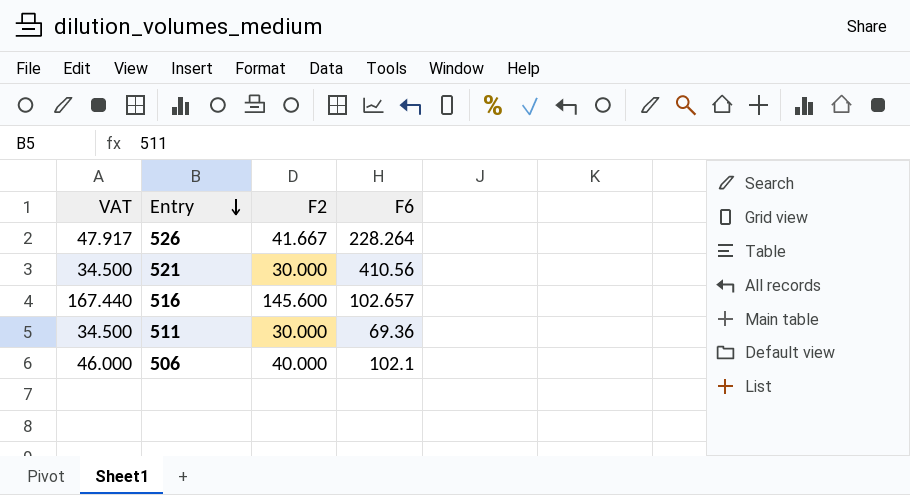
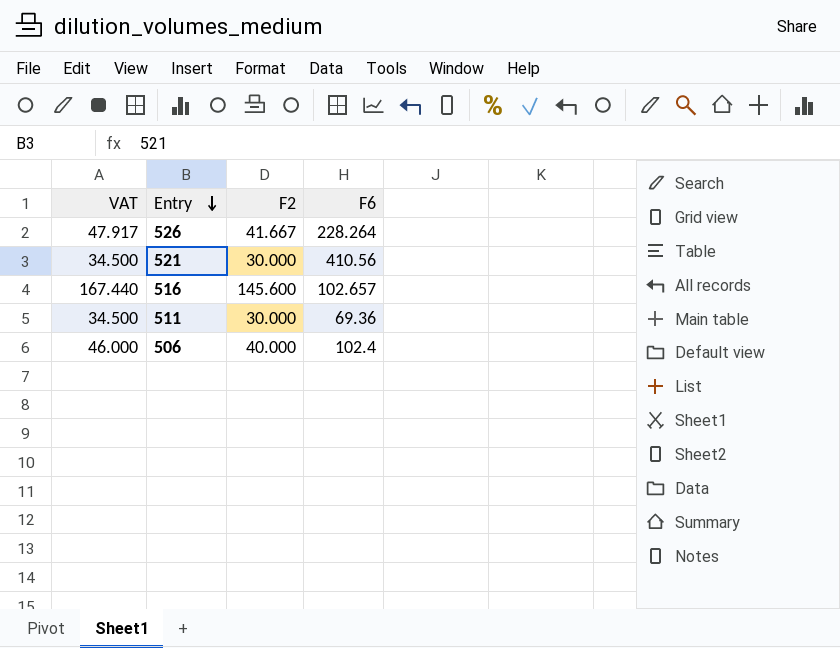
506 | F6: 102.1 -> 102.4

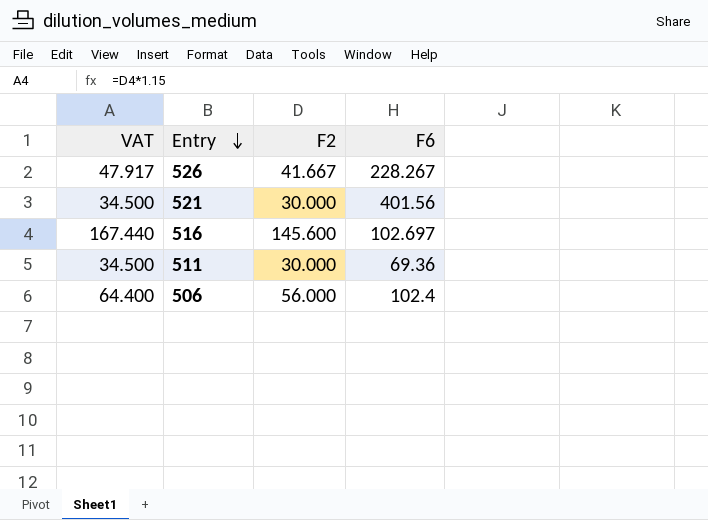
526 | F6: 228.264 -> 228.267
521 | F6: 410.56 -> 401.56
516 | F6: 102.657 -> 102.697
506 | VAT: 46.000 -> 64.400
506 | F2: 40.000 -> 56.000

